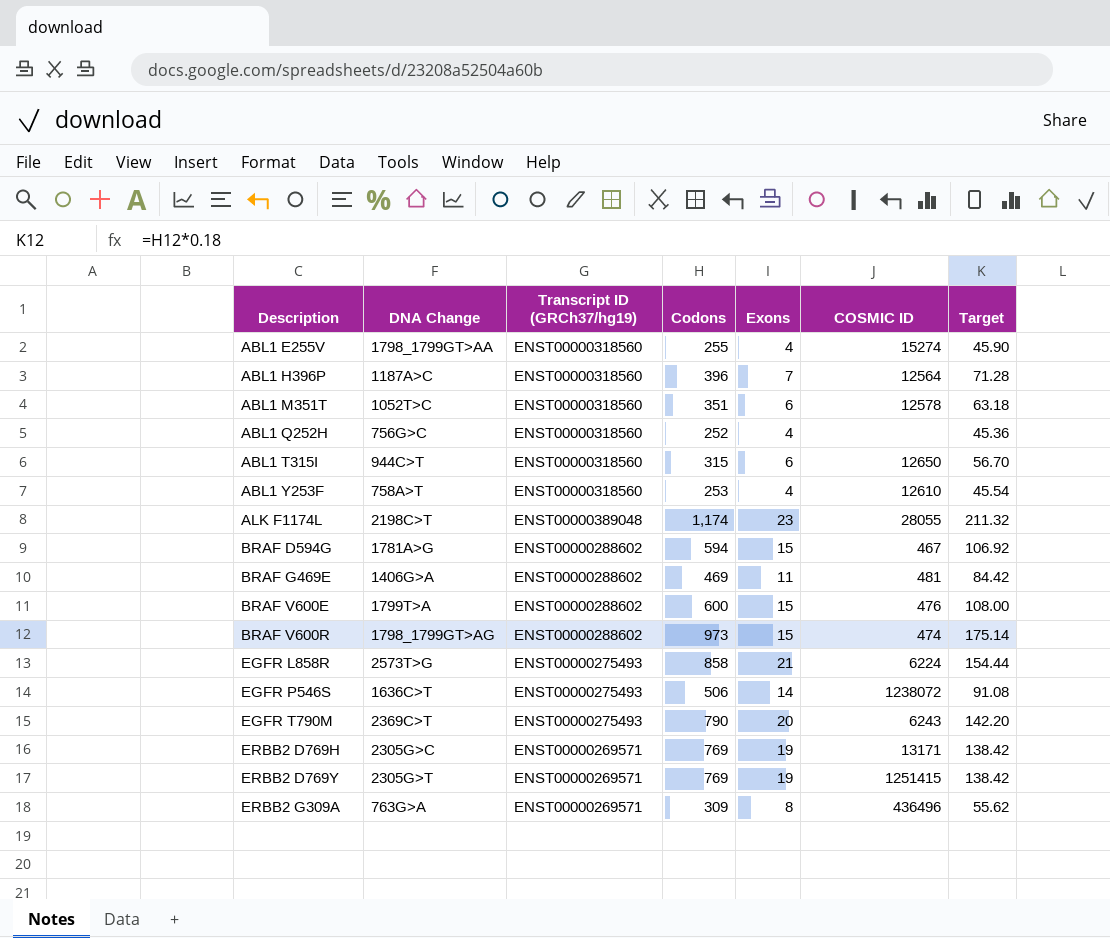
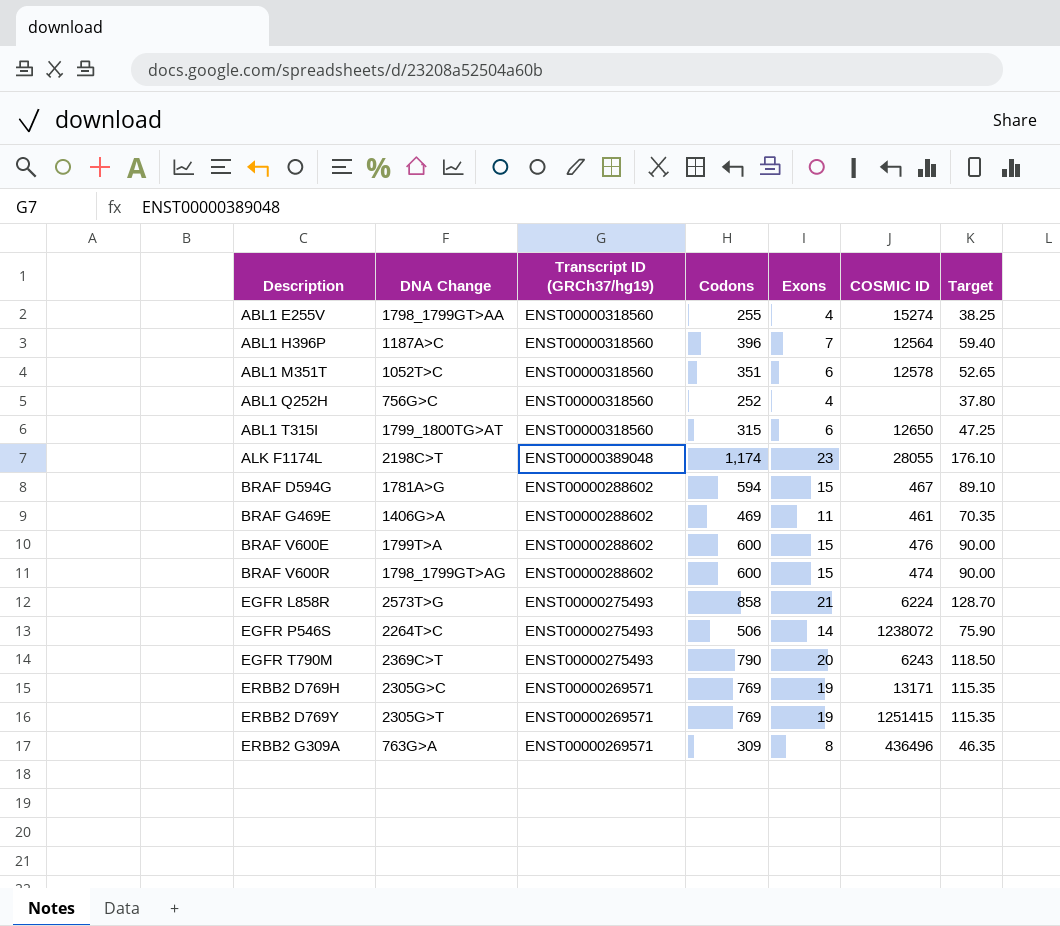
column Target | formula: [Codons] * 0.18 -> [Codons] * 0.15
row ABL1 Y253F: 758A>T | ENST00000318560 | 253 | 4 | 12610 | 45.54 -> none
ABL1 T315I | DNA Change: 944C>T -> 1799_1800TG>AT
BRAF G469E | COSMIC ID: 481 -> 461
BRAF V600R | Codons: 973 -> 600
EGFR P546S | DNA Change: 1636C>T -> 2264T>C

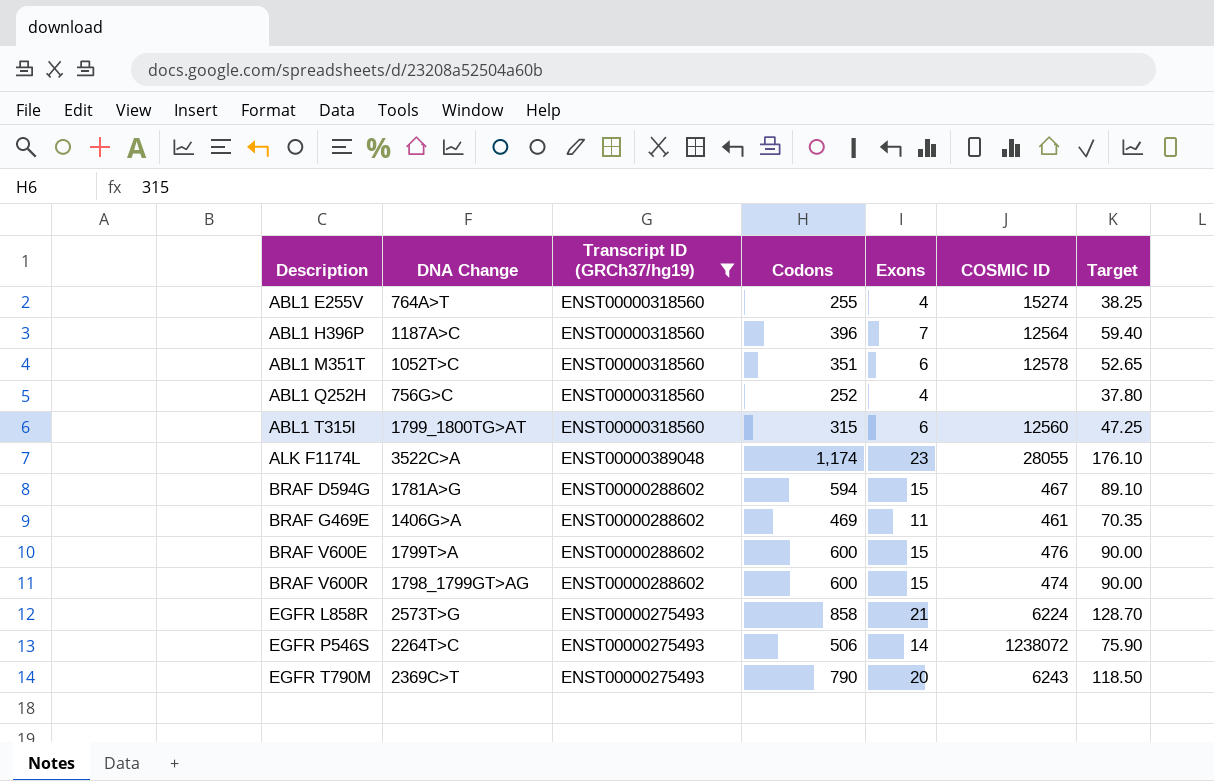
filter: none -> Transcript ID (GRCh37/hg19) != ENST00000269571
ABL1 E255V | DNA Change: 1798_1799GT>AA -> 764A>T
ABL1 T315I | COSMIC ID: 12650 -> 12560
ALK F1174L | DNA Change: 2198C>T -> 3522C>A

